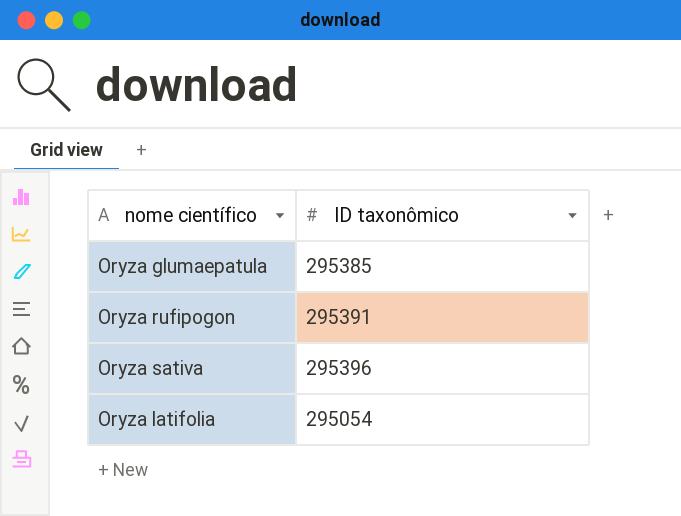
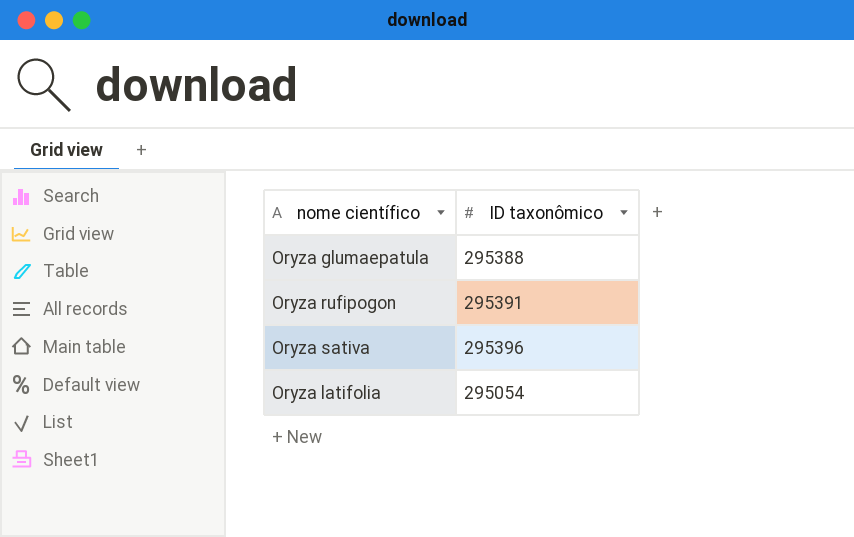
Oryza glumaepatula | ID taxonômico: 295385 -> 295388

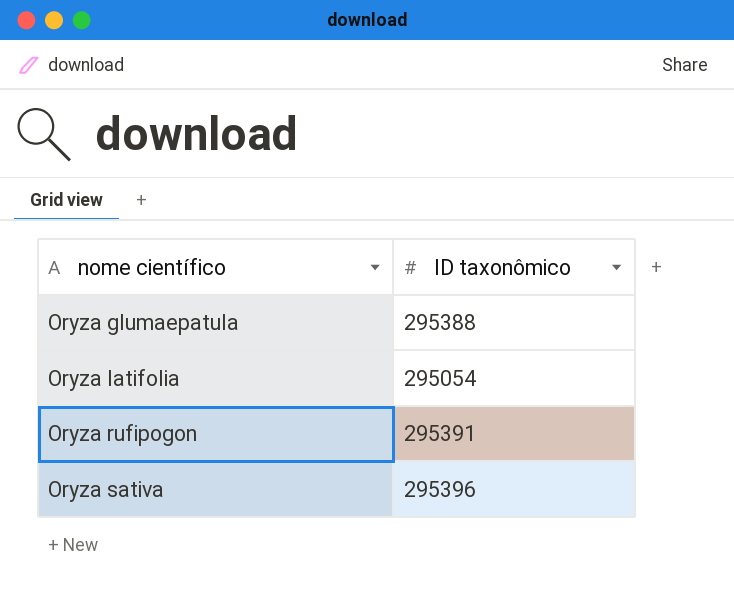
row order: none -> nome científico ascending

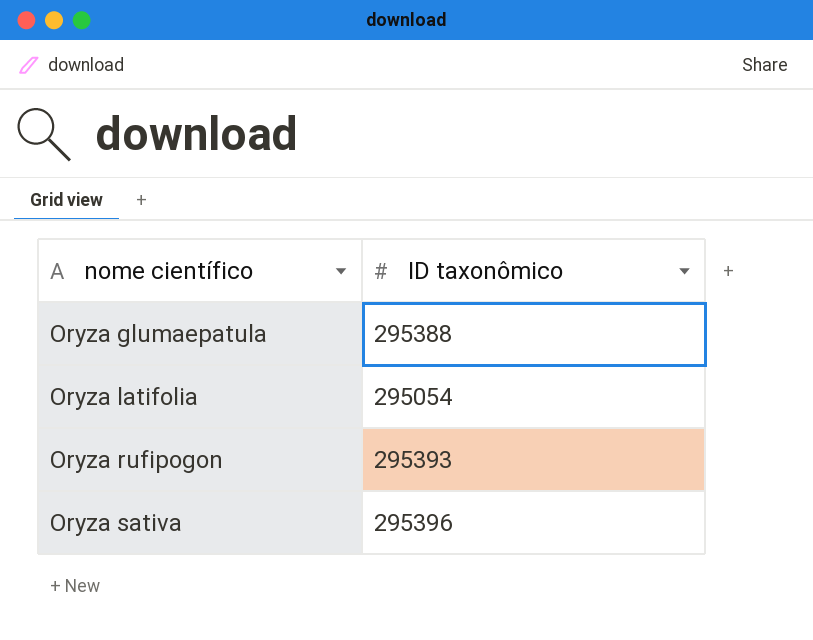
Oryza rufipogon | ID taxonômico: 295391 -> 295393

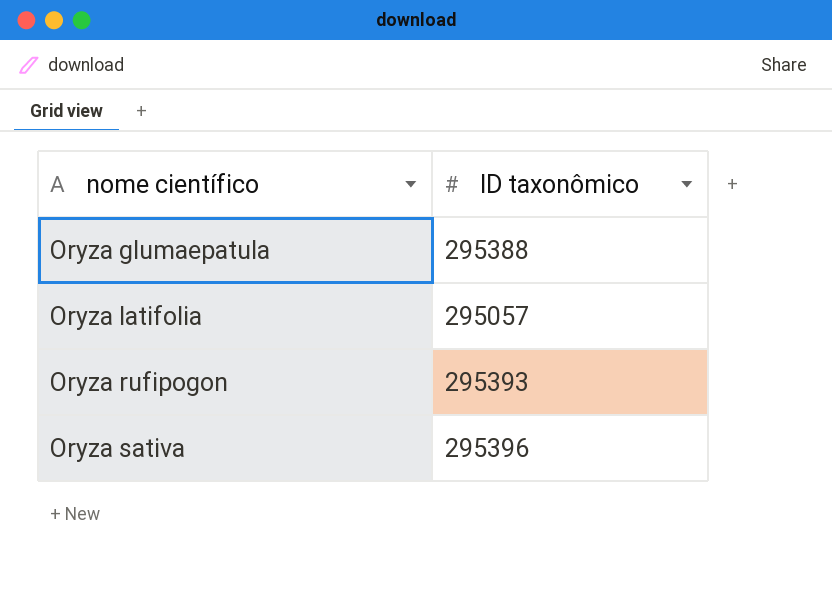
Oryza latifolia | ID taxonômico: 295054 -> 295057

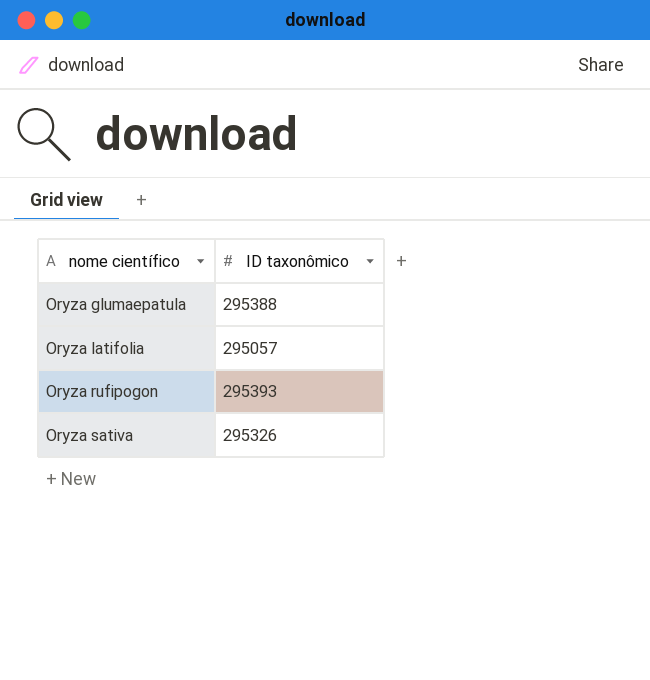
Oryza sativa | ID taxonômico: 295396 -> 295326

